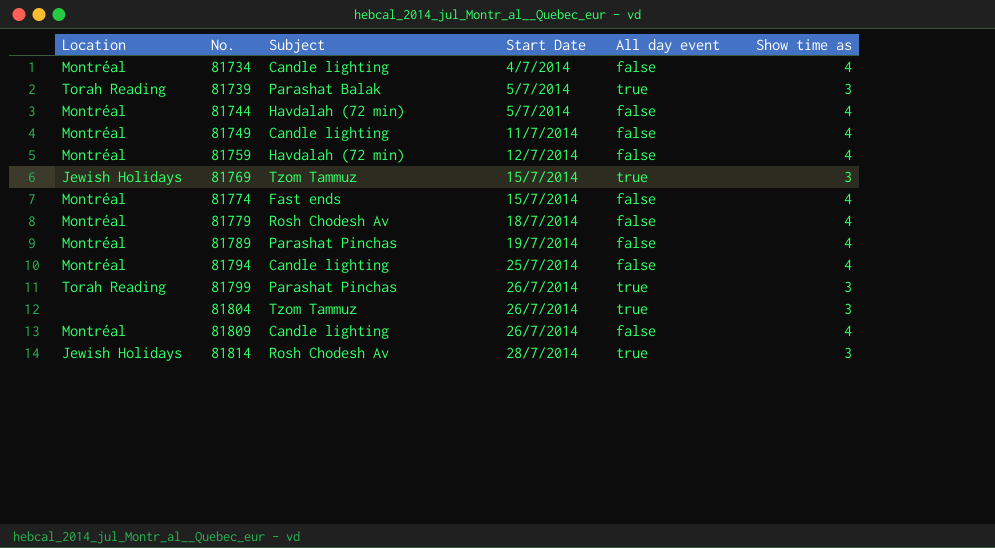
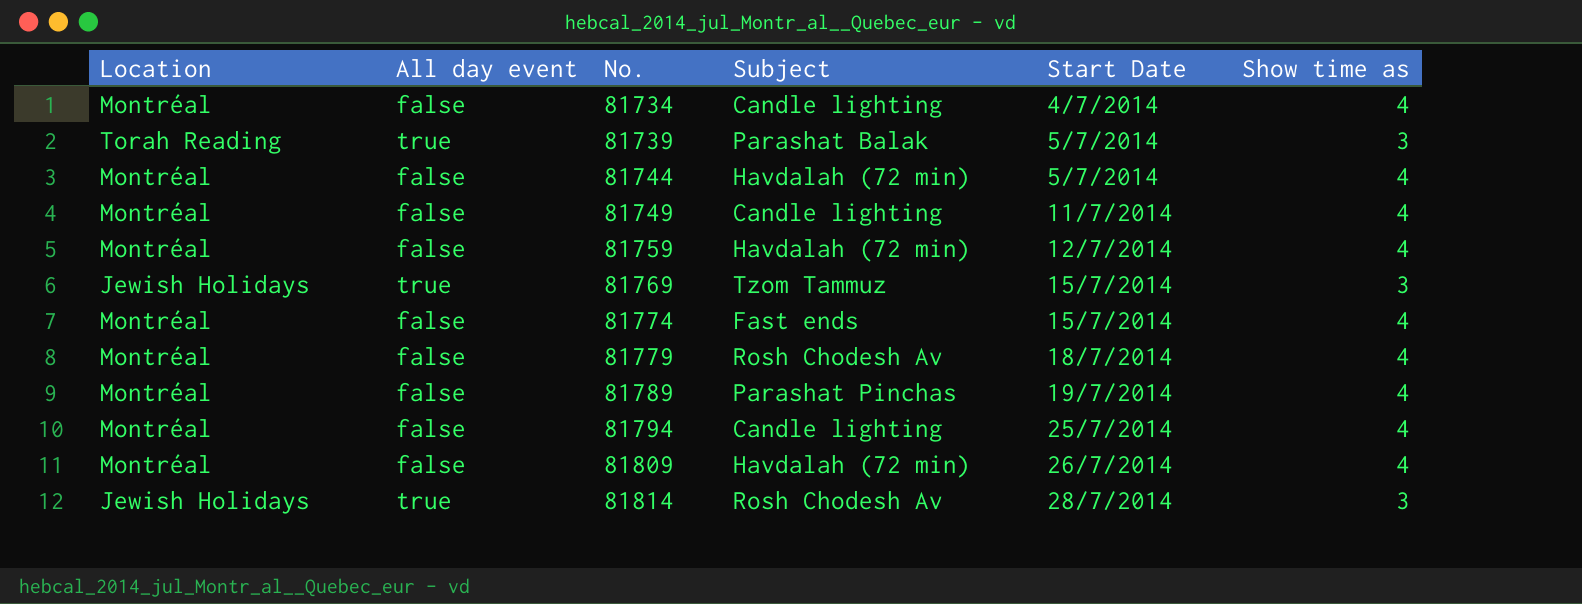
column All day event | position: 5 -> 2
row 81799: Torah Reading | Parashat Pinchas | 26/7/2014 | true | 3 -> none
row 81804: none | Tzom Tammuz | 26/7/2014 | true | 3 -> none
81809 | Subject: Candle lighting -> Havdalah (72 min)

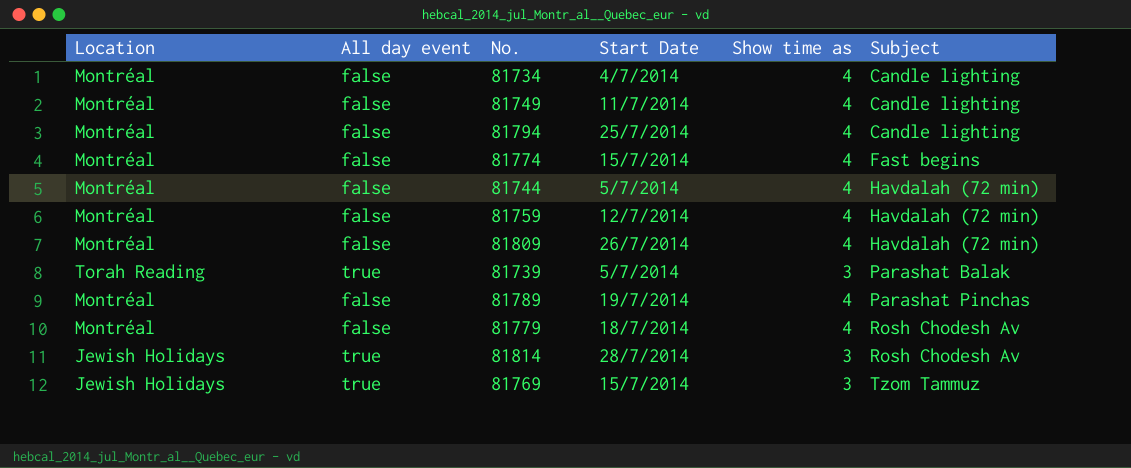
row order: No. ascending -> Subject ascending
column Subject | position: 4 -> 6
81774 | Subject: Fast ends -> Fast begins

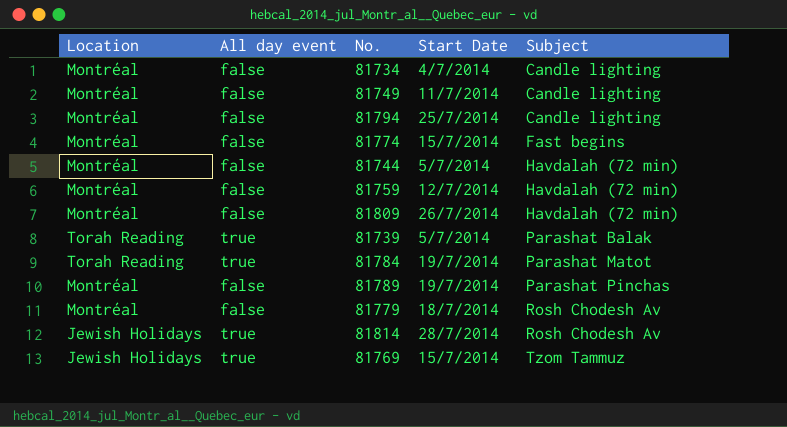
column Show time as | position: 5 -> none
row 81784: none -> Torah Reading | true | 19/7/2014 | Parashat Matot

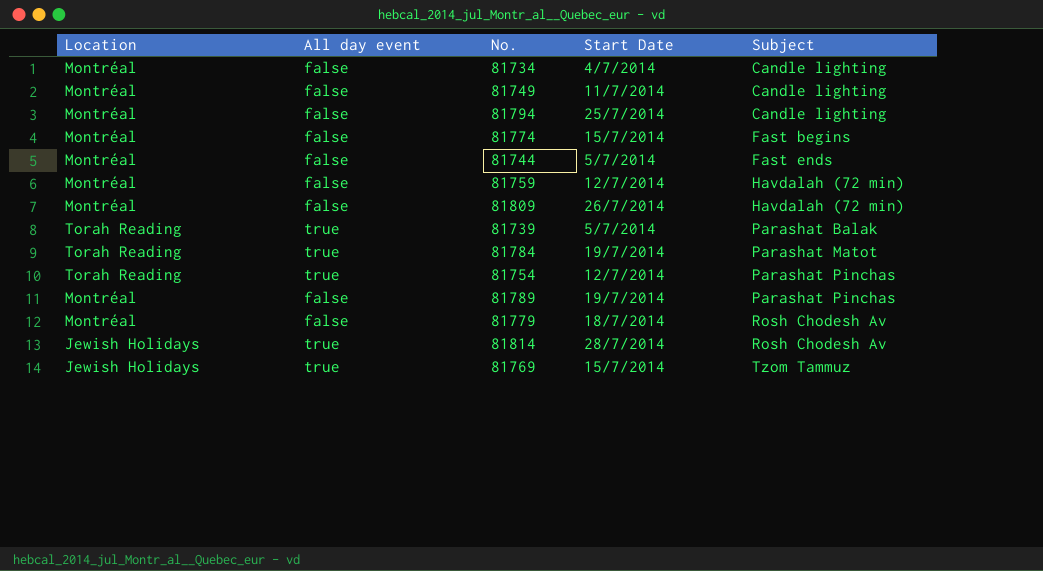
81744 | Subject: Havdalah (72 min) -> Fast ends
row 81754: none -> Torah Reading | true | 12/7/2014 | Parashat Pinchas

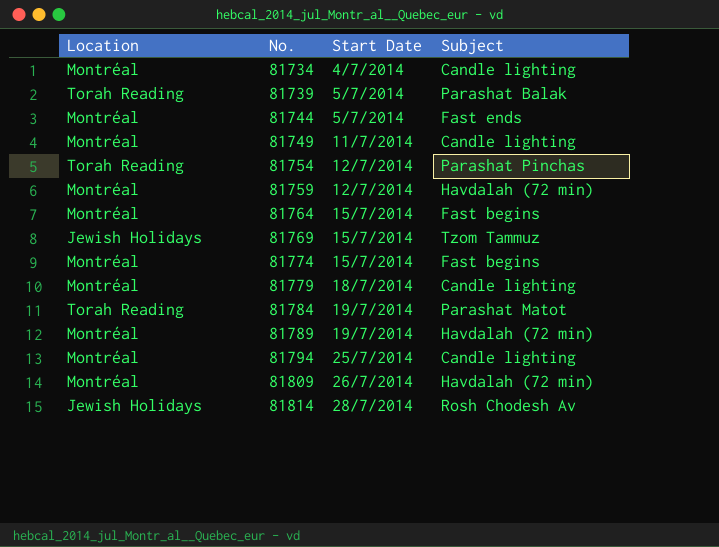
row order: Subject ascending -> No. ascending
column All day event | position: 2 -> none
row 81764: none -> Montréal | 15/7/2014 | Fast begins
81779 | Subject: Rosh Chodesh Av -> Candle lighting
81789 | Subject: Parashat Pinchas -> Havdalah (72 min)

